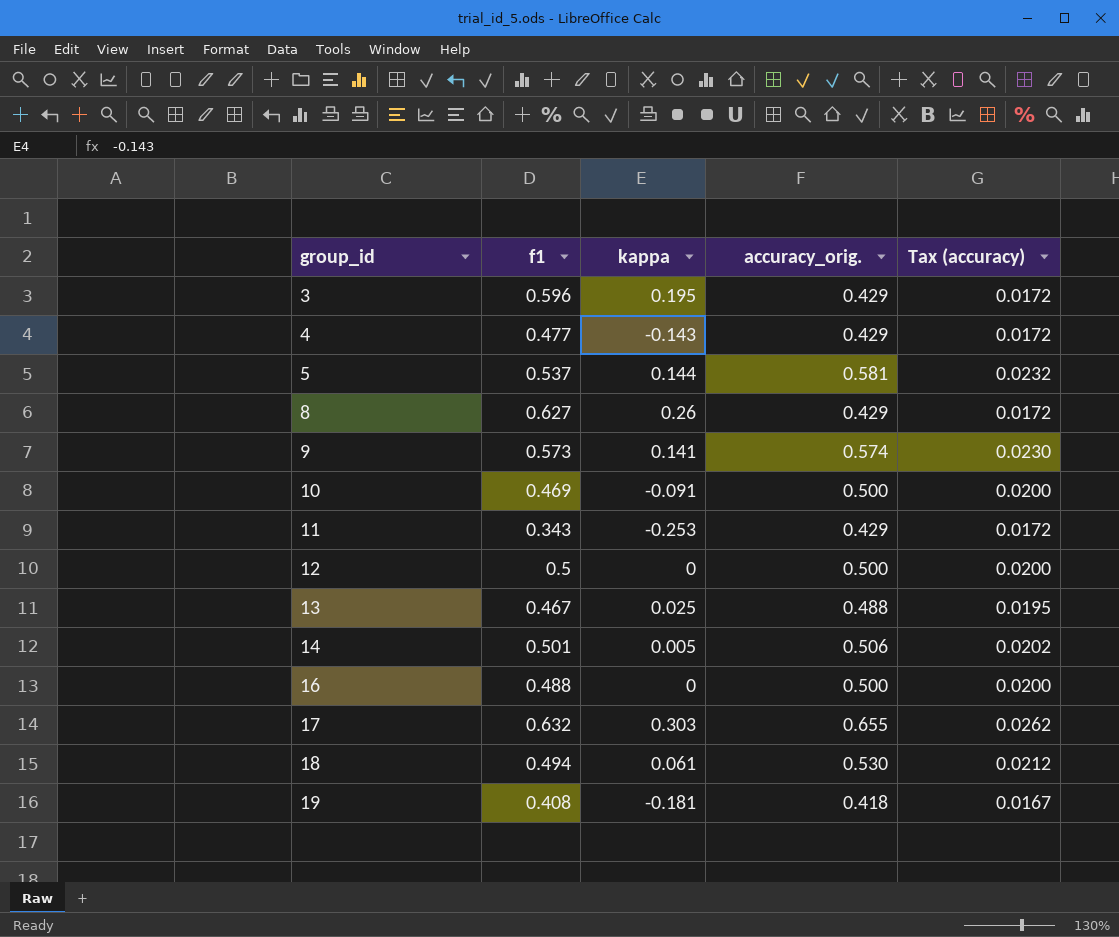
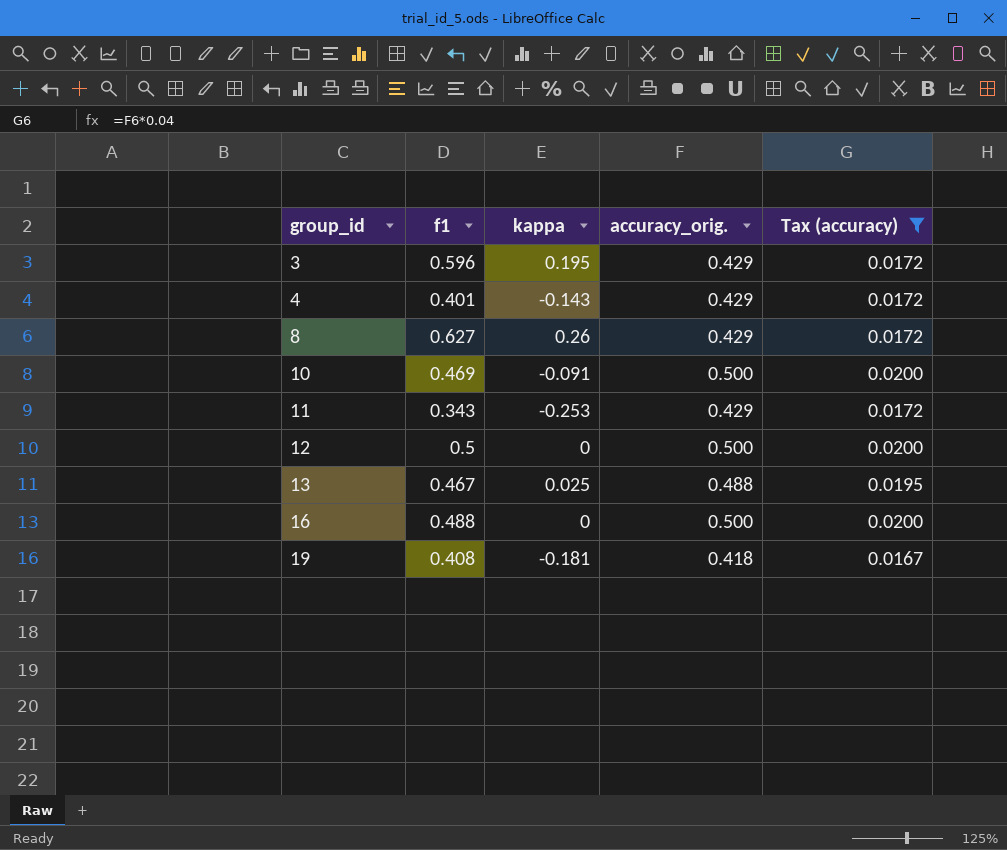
filter: none -> Tax (accuracy) <= 0.0200
4 | f1: 0.477 -> 0.401

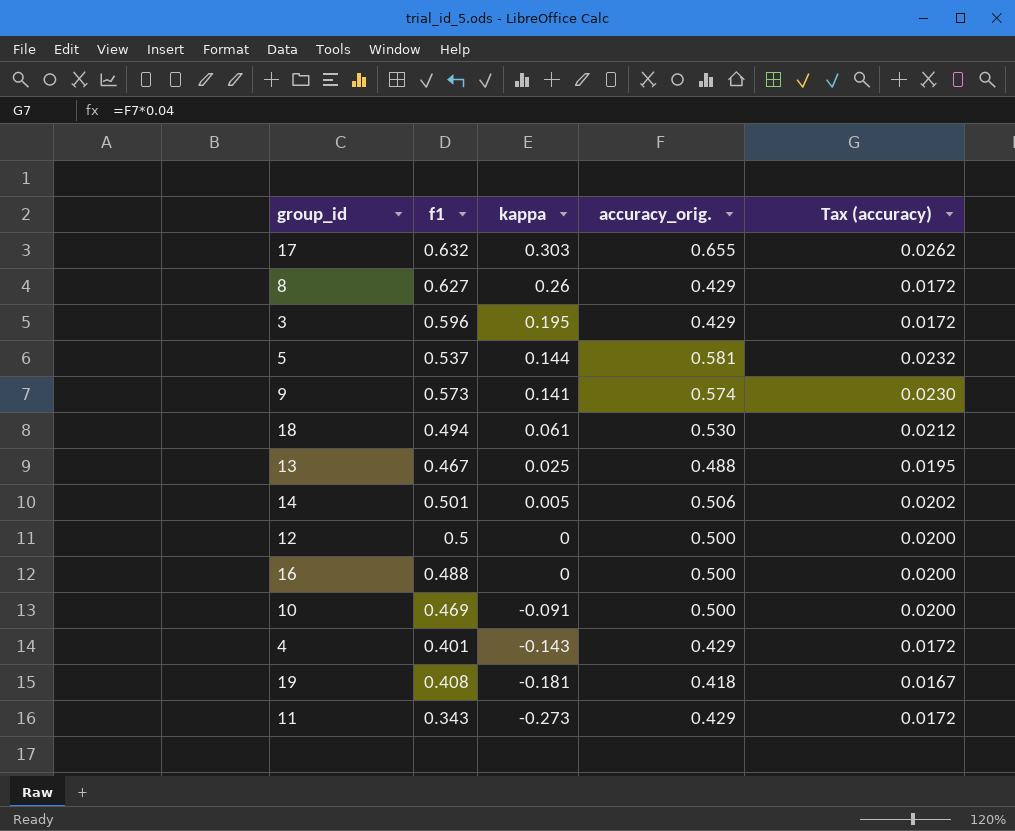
filter: Tax (accuracy) <= 0.0200 -> none
row order: group_id ascending -> kappa descending
11 | kappa: -0.253 -> -0.273

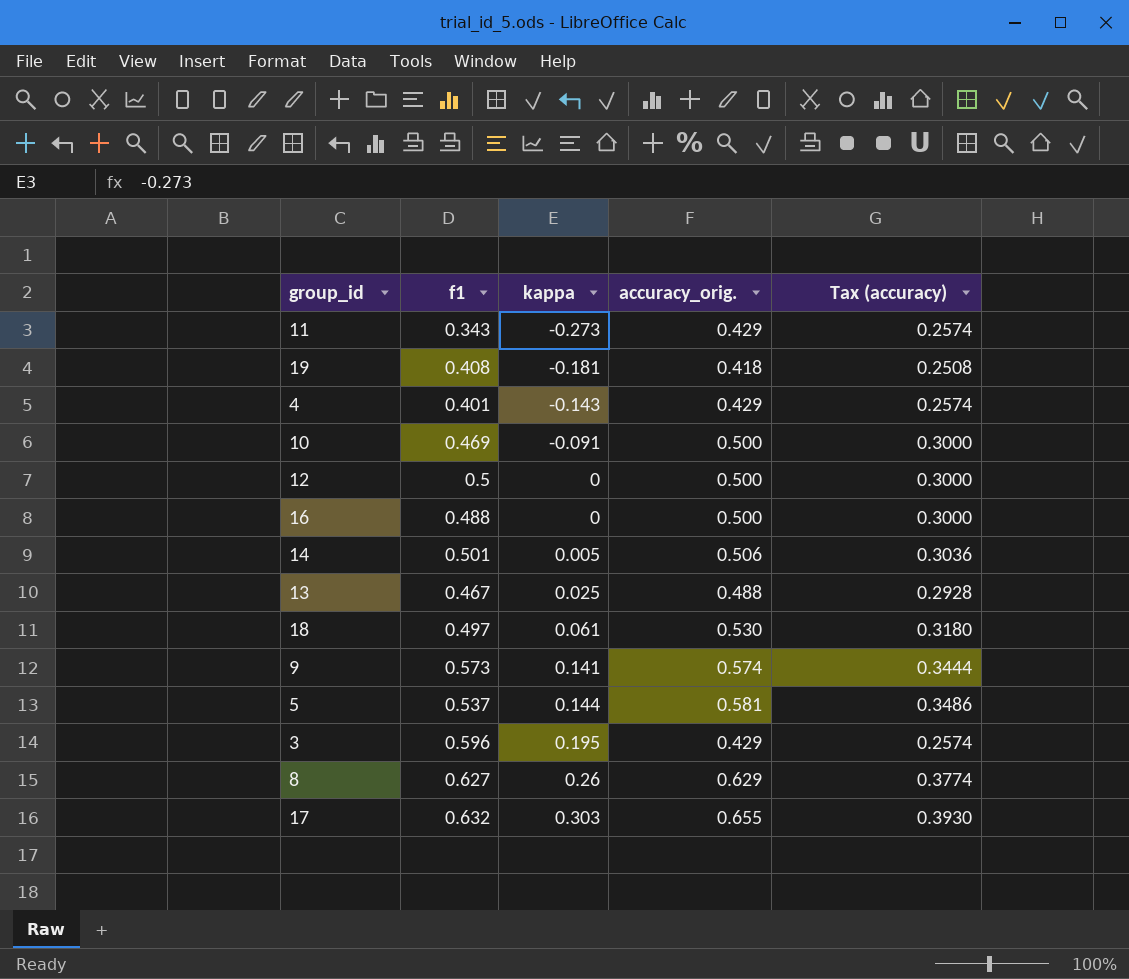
row order: kappa descending -> kappa ascending
column Tax (accuracy) | formula: [accuracy_orig.] * 0.04 -> [accuracy_orig.] * 0.6
18 | f1: 0.494 -> 0.497
8 | accuracy_orig.: 0.429 -> 0.629

